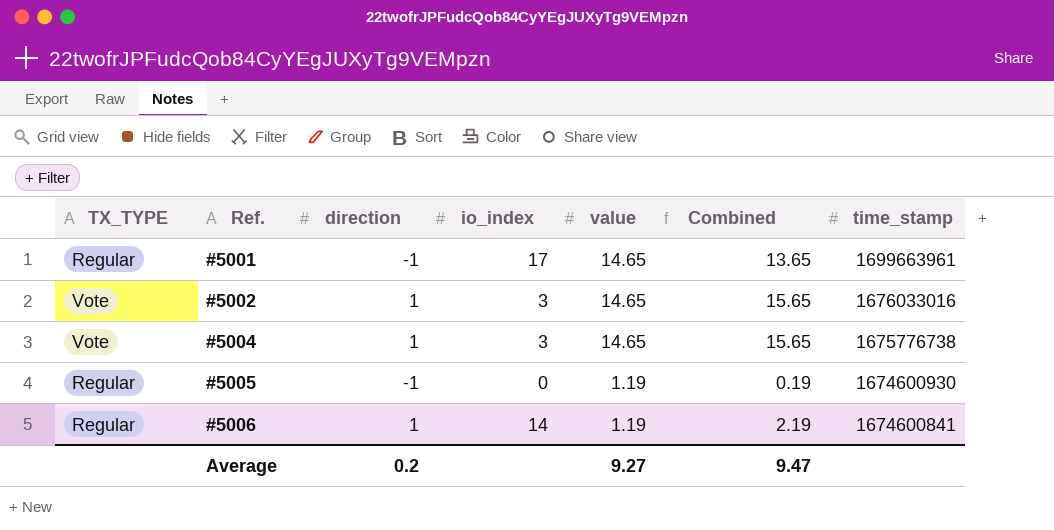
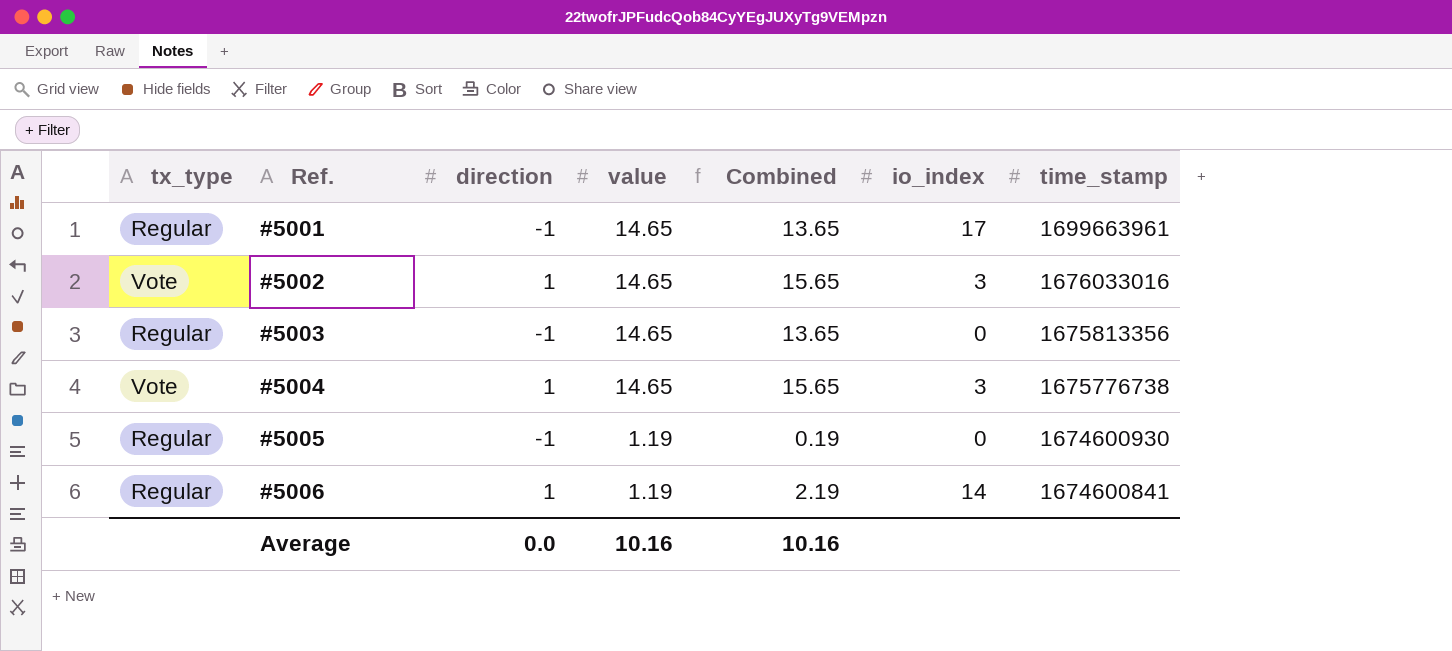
column name: TX_TYPE -> tx_type
column io_index | position: 4 -> 6
row #5003: none -> Regular | -1 | 14.65 | 13.65 | 0 | 1675813356
Average | direction: 0.2 -> 0.0
Average | value: 9.27 -> 10.16
Average | Combined: 9.47 -> 10.16

